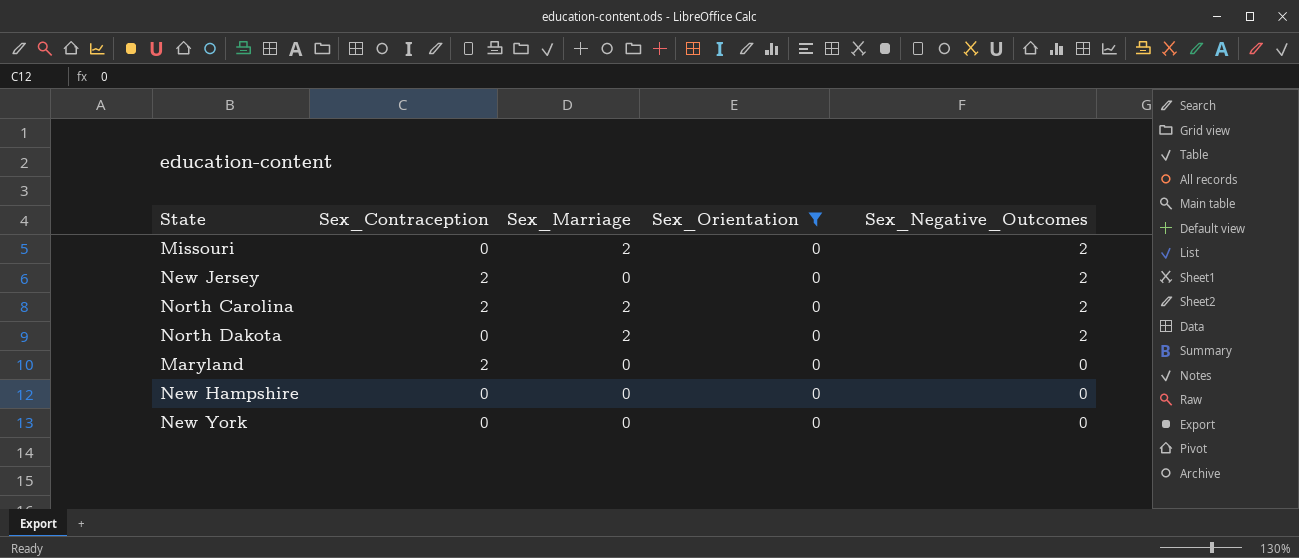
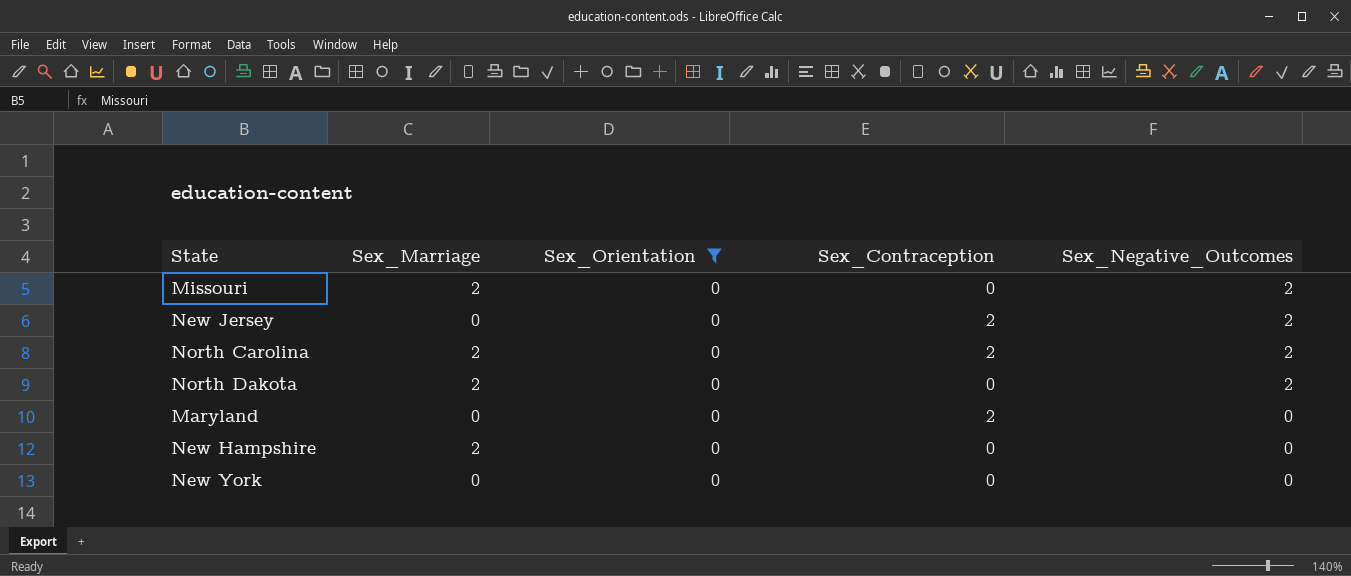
column Sex_Contraception | position: 2 -> 4
New Hampshire | Sex_Marriage: 0 -> 2

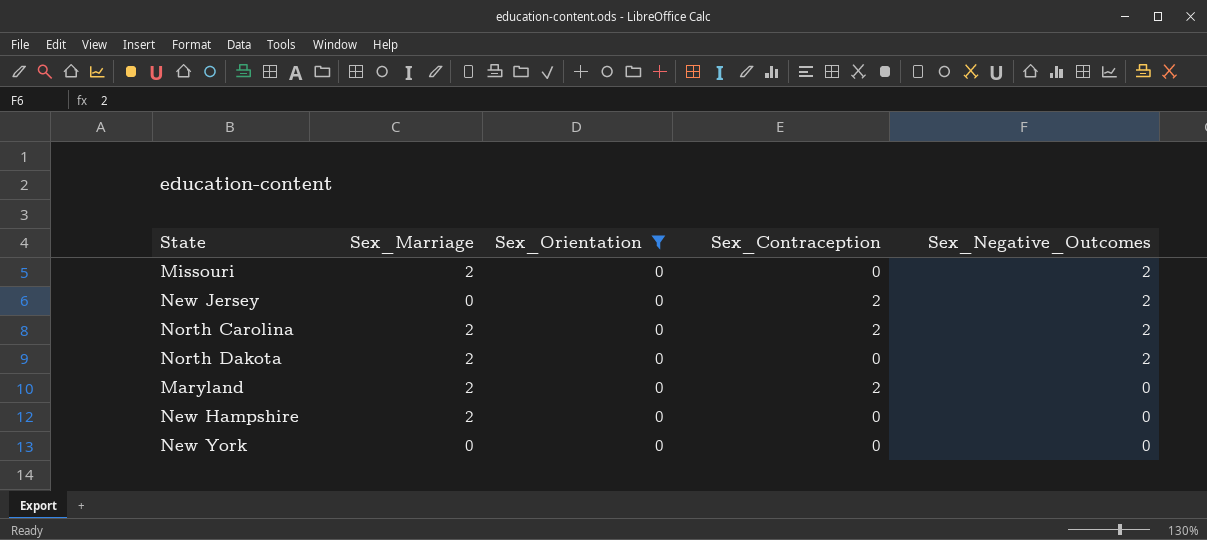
Maryland | Sex_Marriage: 0 -> 2

